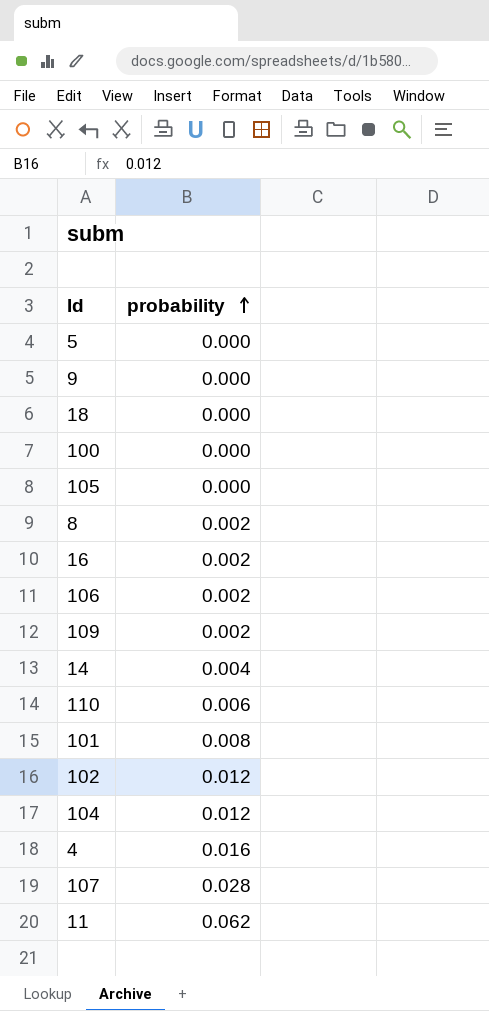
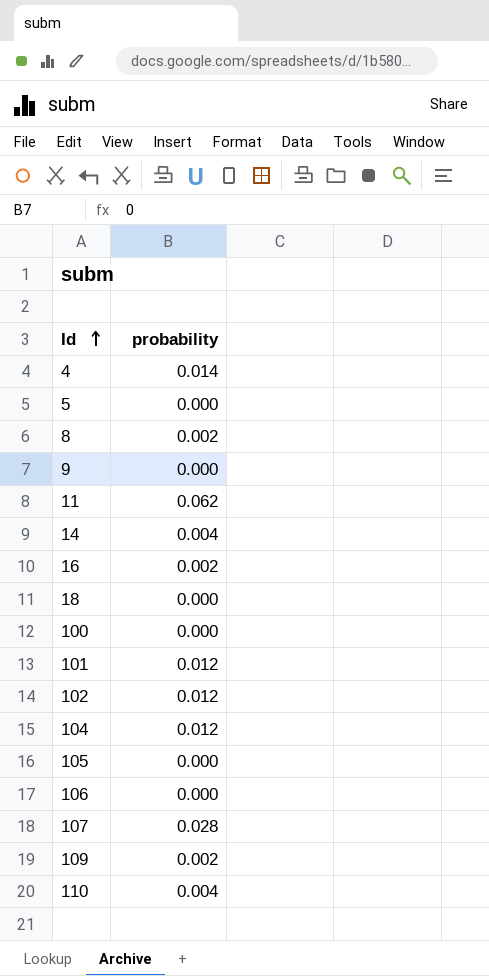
row order: probability ascending -> Id ascending
4 | probability: 0.016 -> 0.014
101 | probability: 0.008 -> 0.012
106 | probability: 0.002 -> 0.000
110 | probability: 0.006 -> 0.004

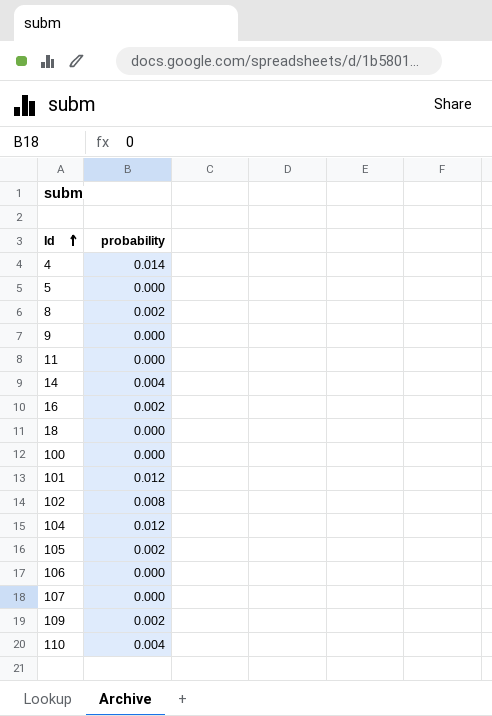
11 | probability: 0.062 -> 0.000
102 | probability: 0.012 -> 0.008
105 | probability: 0.000 -> 0.002
107 | probability: 0.028 -> 0.000

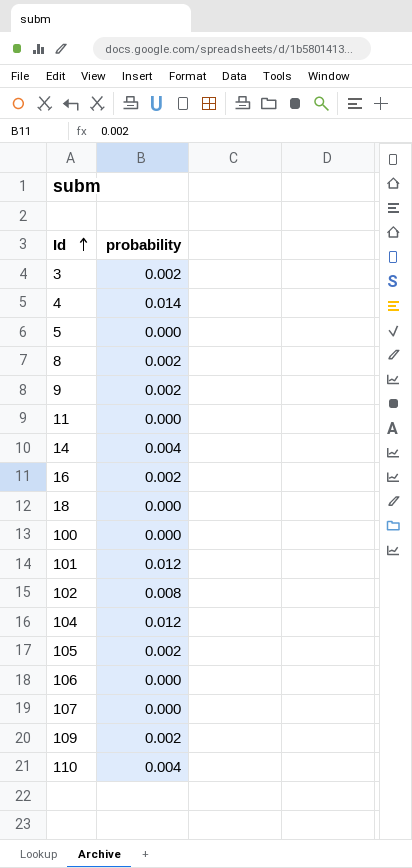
row 3: none -> 0.002
9 | probability: 0.000 -> 0.002

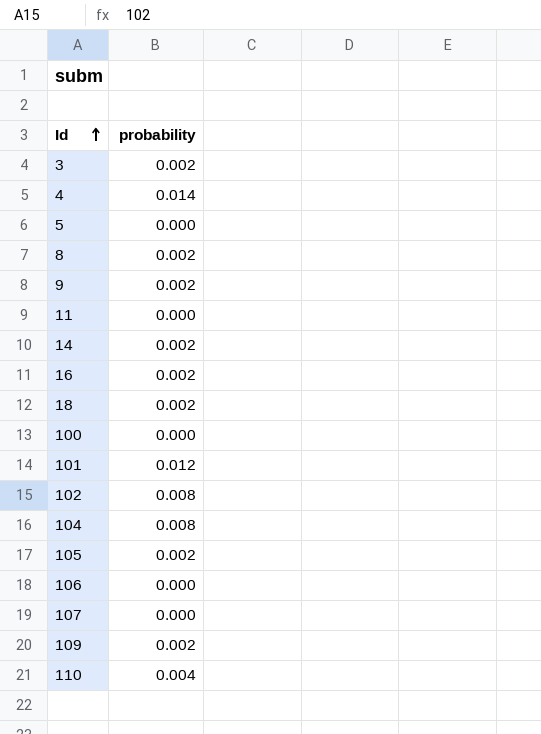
14 | probability: 0.004 -> 0.002
18 | probability: 0.000 -> 0.002
104 | probability: 0.012 -> 0.008

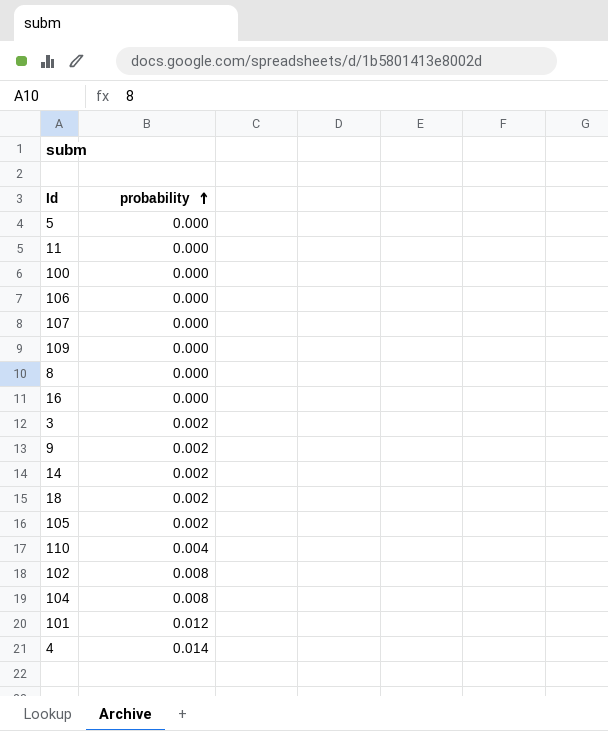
row order: Id ascending -> probability ascending
109 | probability: 0.002 -> 0.000
8 | probability: 0.002 -> 0.000
16 | probability: 0.002 -> 0.000

